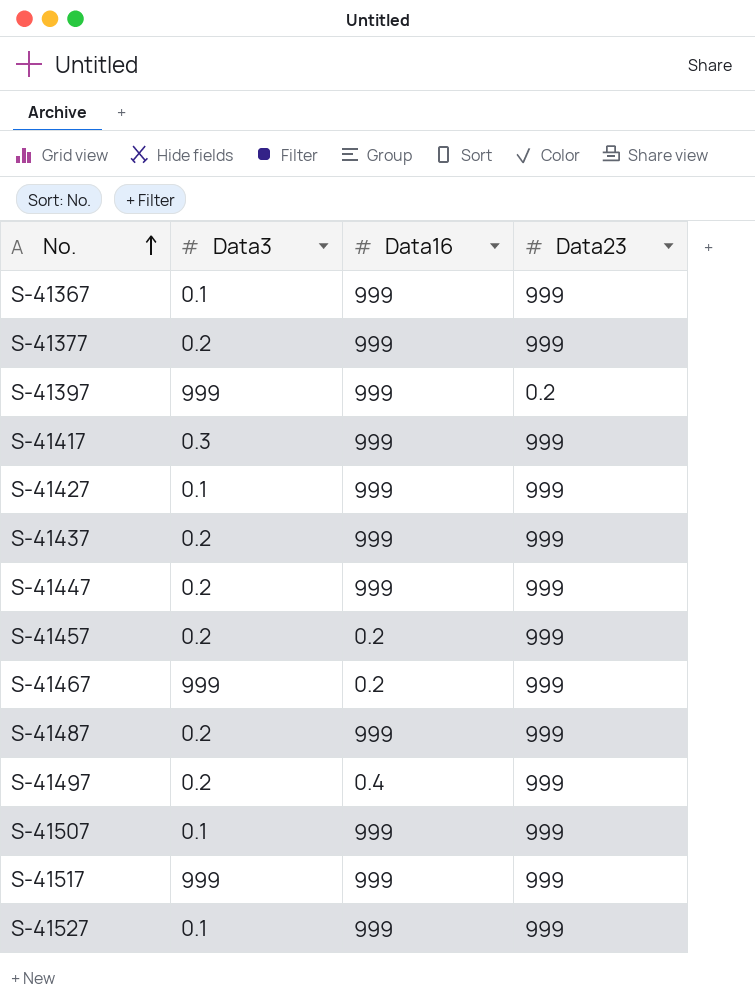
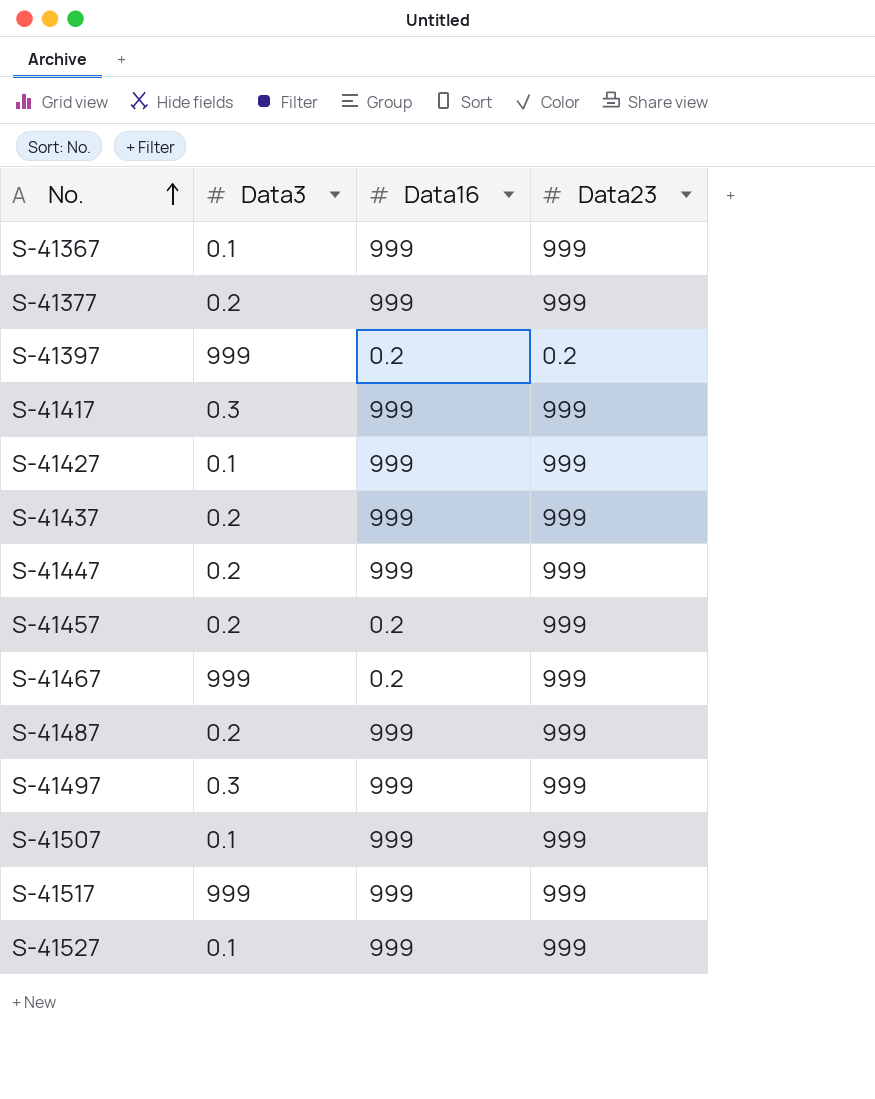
S-41397 | Data16: 999 -> 0.2
S-41497 | Data3: 0.2 -> 0.3
S-41497 | Data16: 0.4 -> 999

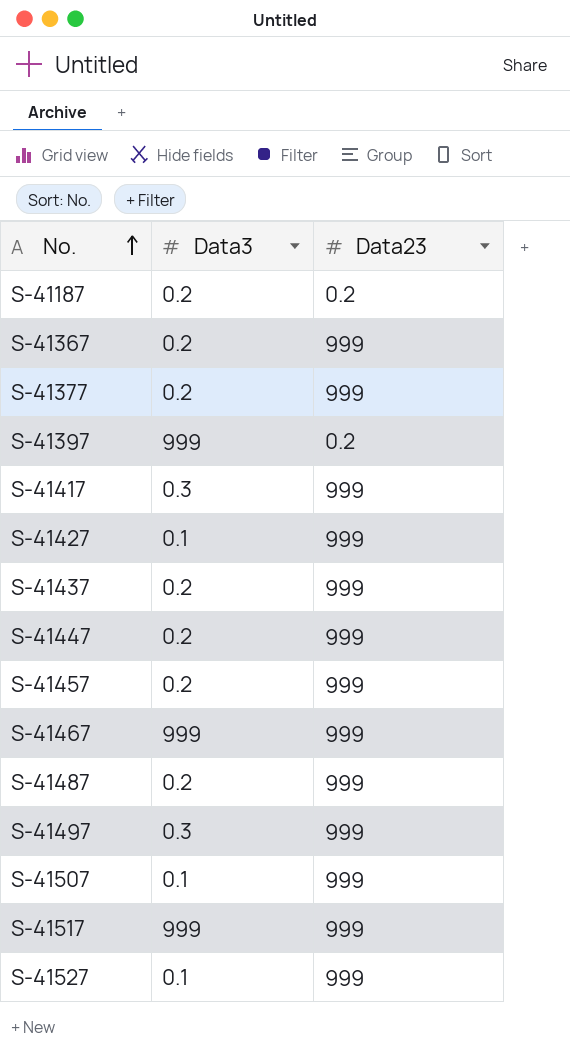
column Data16 | position: 3 -> none
row S-41187: none -> 0.2 | 0.2
S-41367 | Data3: 0.1 -> 0.2

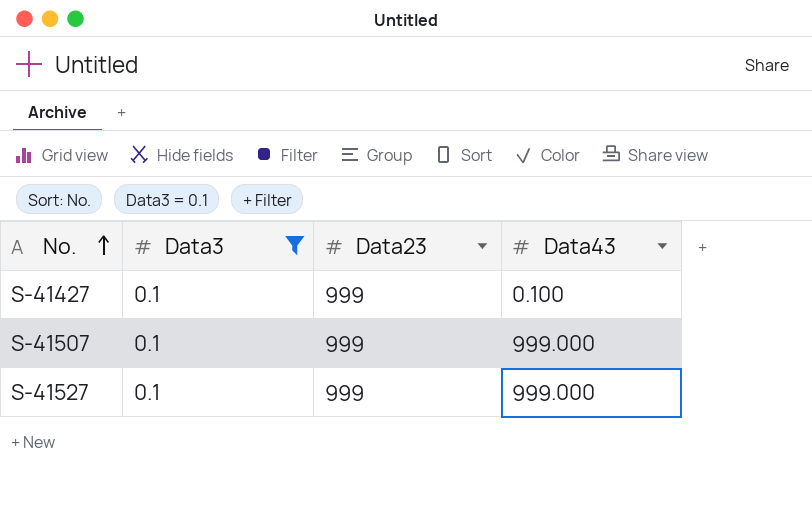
filter: none -> Data3 = 0.1
column Data43 | position: none -> 4

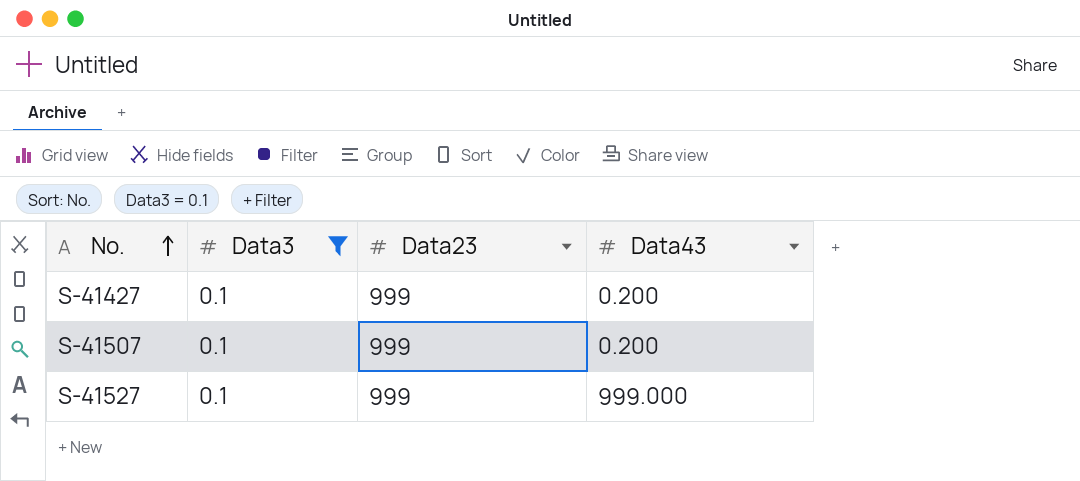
S-41427 | Data43: 0.100 -> 0.200
S-41507 | Data43: 999.000 -> 0.200

